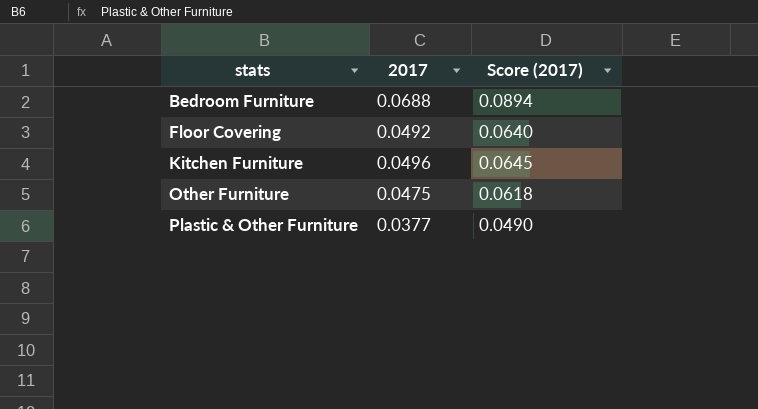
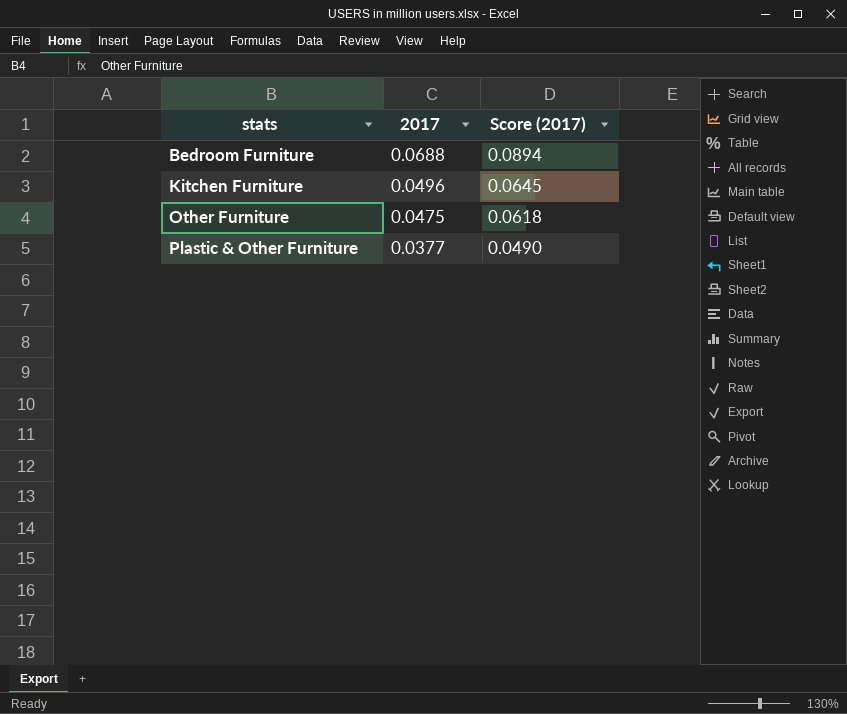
row Floor Covering: 0.0492 | 0.0640 -> none

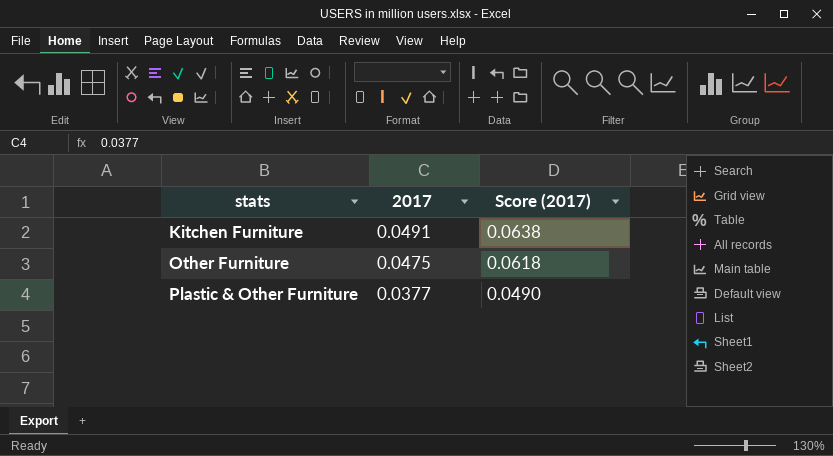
row Bedroom Furniture: 0.0688 | 0.0894 -> none
Kitchen Furniture | 2017: 0.0496 -> 0.0491
Kitchen Furniture | Score (2017): 0.0645 -> 0.0638

